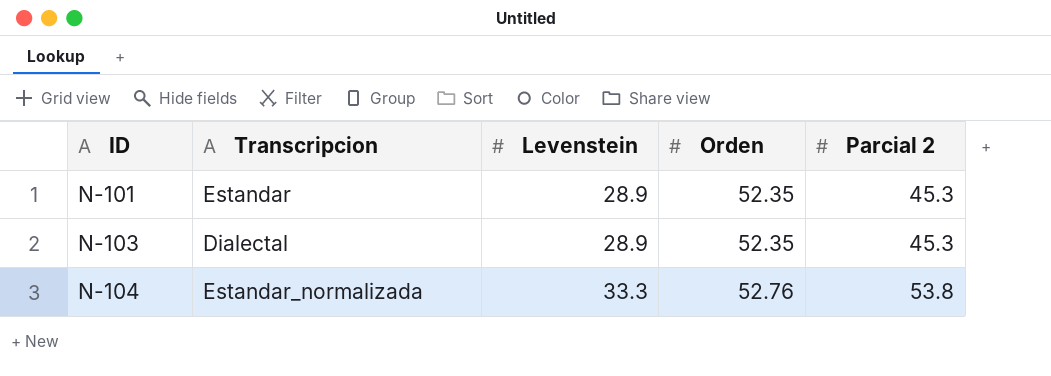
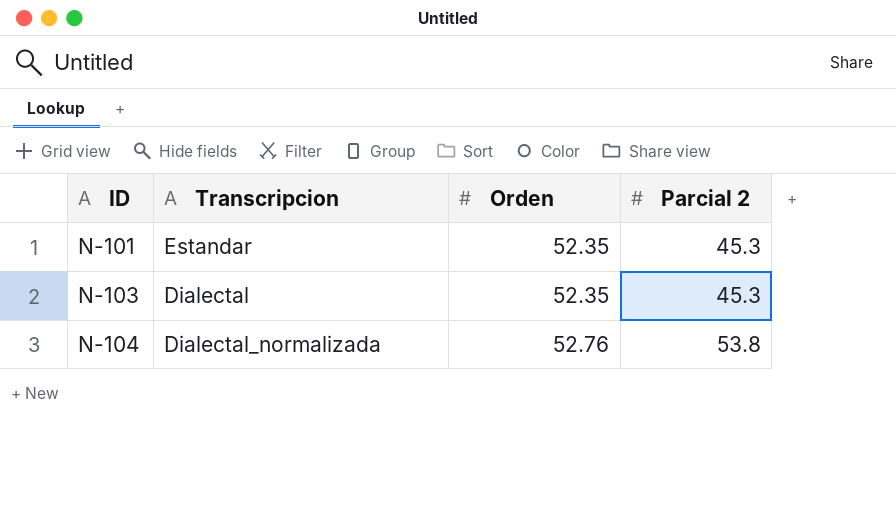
column Levenstein | position: 3 -> none
N-104 | Transcripcion: Estandar_normalizada -> Dialectal_normalizada

